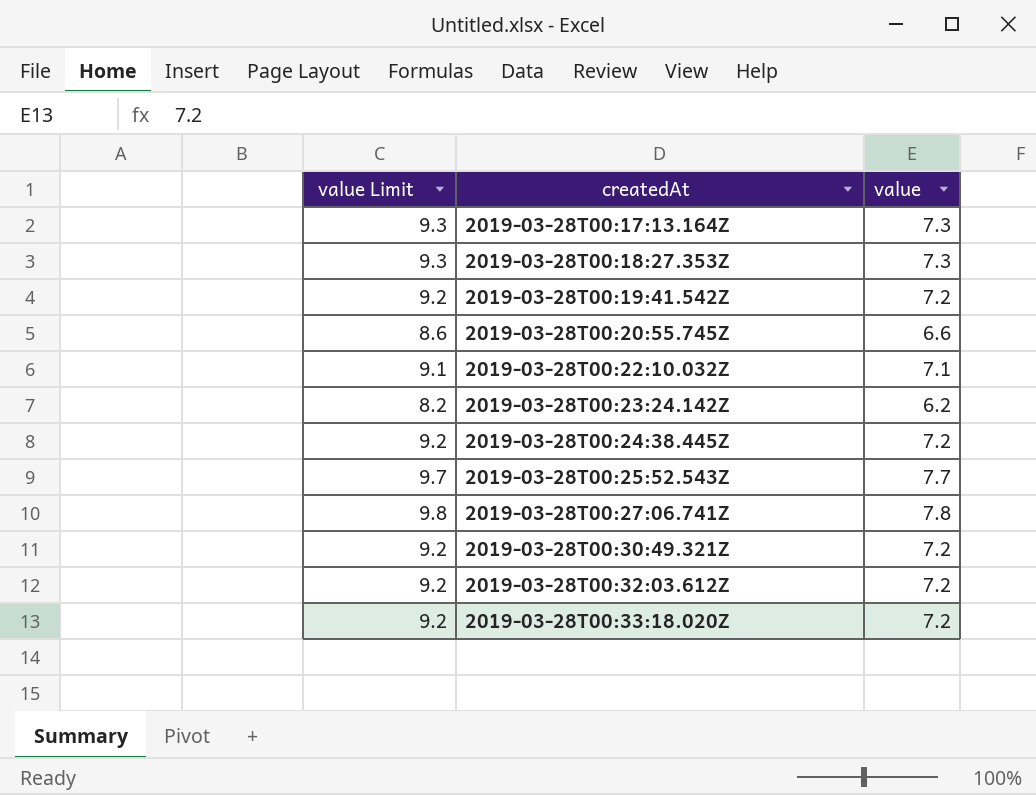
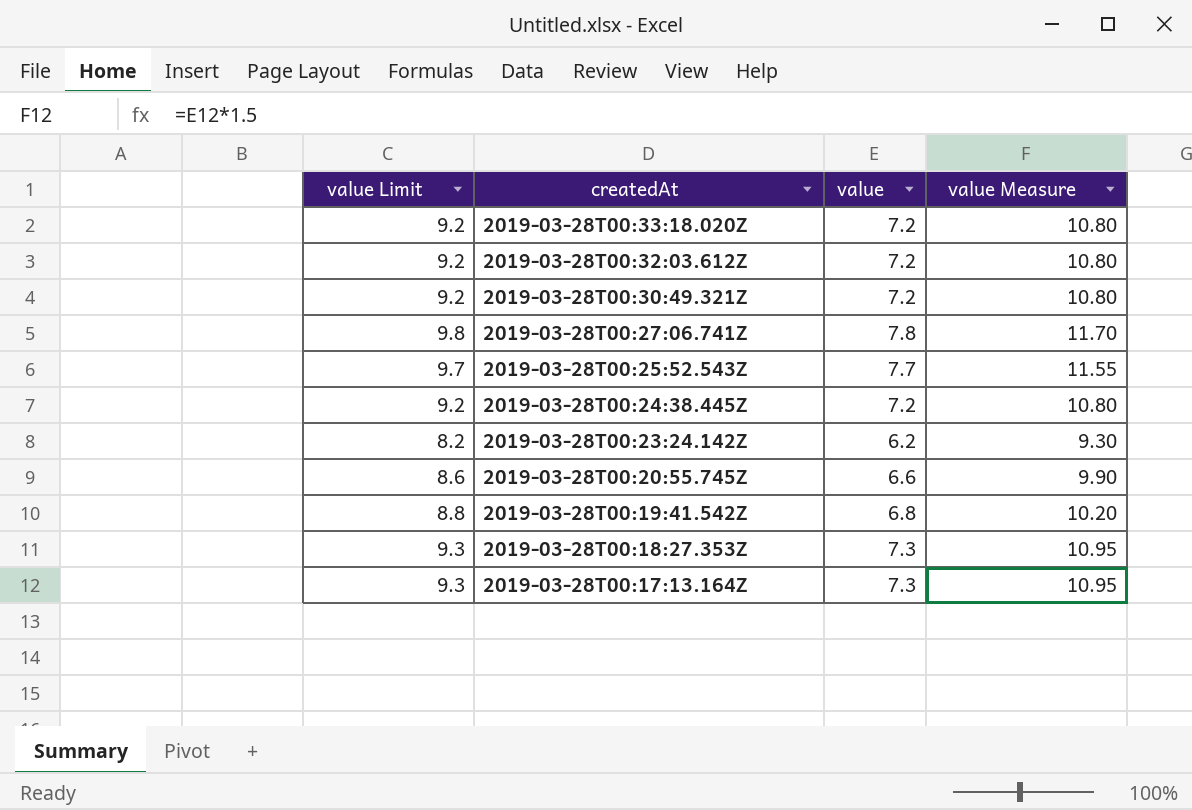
row order: createdAt ascending -> createdAt descending
column value Measure | formula: none -> [value] * 1.5
row 2019-03-28T00:22:10.032Z: 9.1 | 7.1 -> none
2019-03-28T00:19:41.542Z | value Limit: 9.2 -> 8.8
2019-03-28T00:19:41.542Z | value: 7.2 -> 6.8

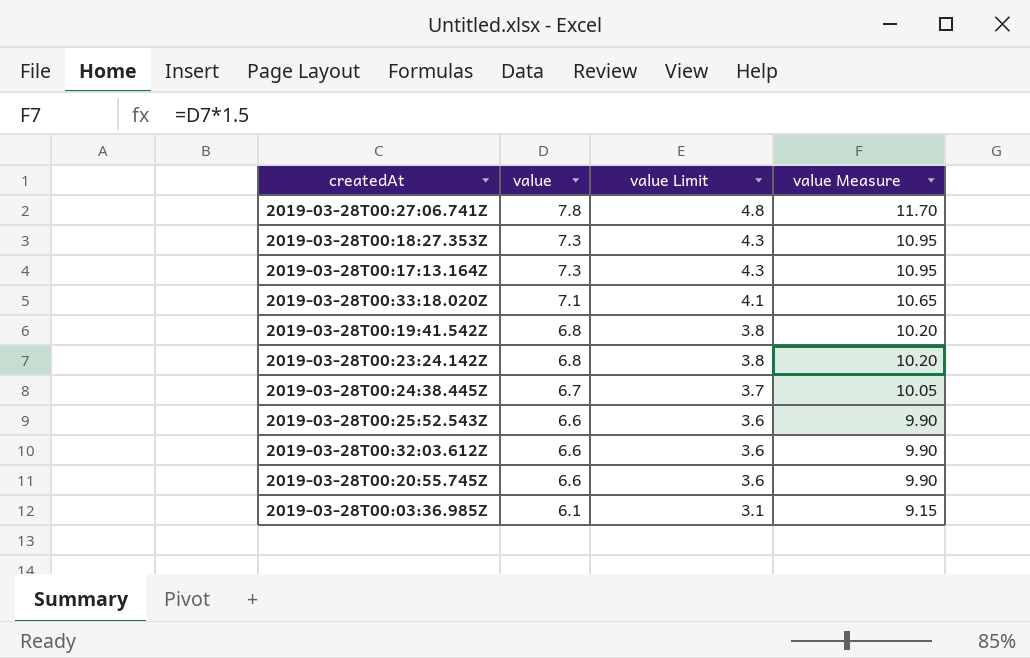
row order: createdAt descending -> value descending
column value Limit | formula: [value] + 2 -> [value] - 3
column value Limit | position: 1 -> 3
row 2019-03-28T00:30:49.321Z: 9.2 | 7.2 | 10.80 -> none
2019-03-28T00:33:18.020Z | value: 7.2 -> 7.1
2019-03-28T00:33:18.020Z | value Measure: 10.80 -> 10.65
2019-03-28T00:23:24.142Z | value: 6.2 -> 6.8
2019-03-28T00:23:24.142Z | value Measure: 9.30 -> 10.20
2019-03-28T00:24:38.445Z | value: 7.2 -> 6.7
2019-03-28T00:24:38.445Z | value Measure: 10.80 -> 10.05
2019-03-28T00:25:52.543Z | value: 7.7 -> 6.6
2019-03-28T00:25:52.543Z | value Measure: 11.55 -> 9.90
2019-03-28T00:32:03.612Z | value: 7.2 -> 6.6
2019-03-28T00:32:03.612Z | value Measure: 10.80 -> 9.90
row 2019-03-28T00:03:36.985Z: none -> 6.1 | 3.1 | 9.15

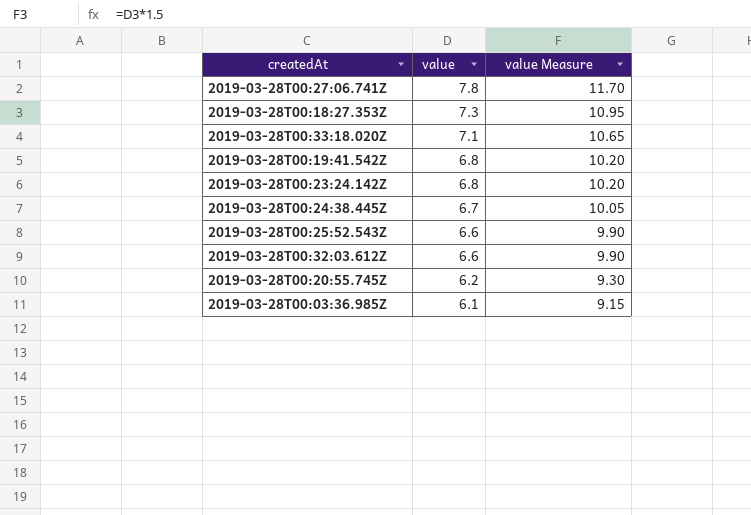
column value Limit | formula: [value] - 3 -> none
row 2019-03-28T00:17:13.164Z: 7.3 | 4.3 | 10.95 -> none
2019-03-28T00:20:55.745Z | value: 6.6 -> 6.2
2019-03-28T00:20:55.745Z | value Measure: 9.90 -> 9.30

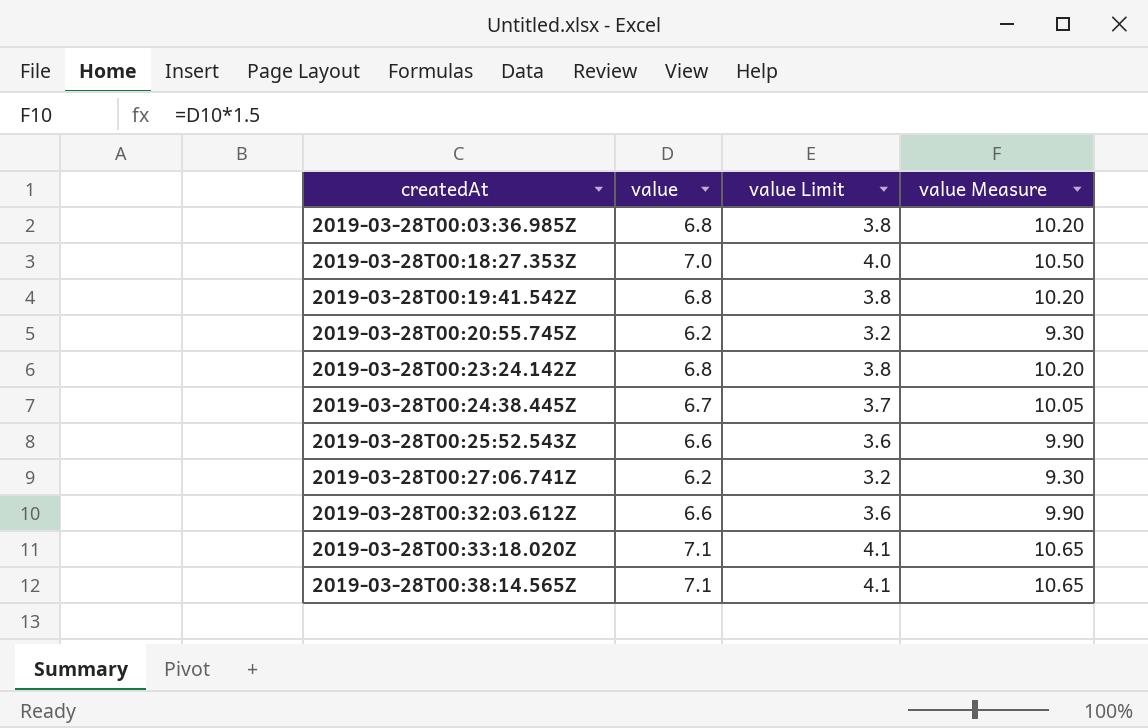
row order: value descending -> createdAt ascending
column value Limit | formula: none -> [value] - 3
2019-03-28T00:03:36.985Z | value: 6.1 -> 6.8
2019-03-28T00:03:36.985Z | value Measure: 9.15 -> 10.20
2019-03-28T00:18:27.353Z | value: 7.3 -> 7.0
2019-03-28T00:18:27.353Z | value Measure: 10.95 -> 10.50
2019-03-28T00:27:06.741Z | value: 7.8 -> 6.2
2019-03-28T00:27:06.741Z | value Measure: 11.70 -> 9.30
row 2019-03-28T00:38:14.565Z: none -> 7.1 | 4.1 | 10.65

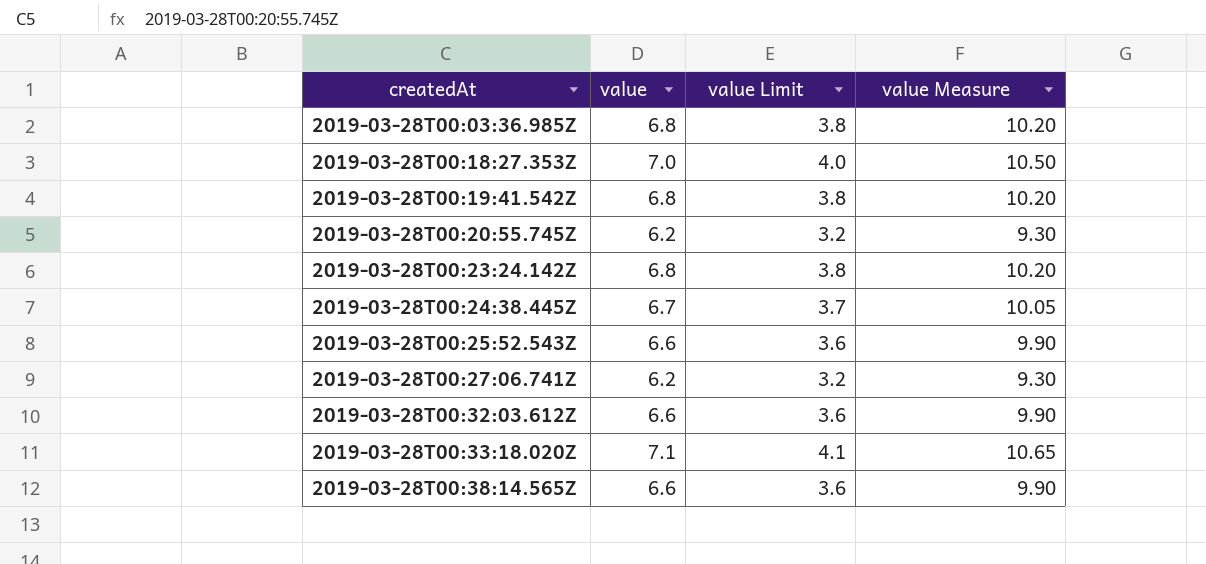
2019-03-28T00:38:14.565Z | value: 7.1 -> 6.6
2019-03-28T00:38:14.565Z | value Limit: 4.1 -> 3.6
2019-03-28T00:38:14.565Z | value Measure: 10.65 -> 9.90

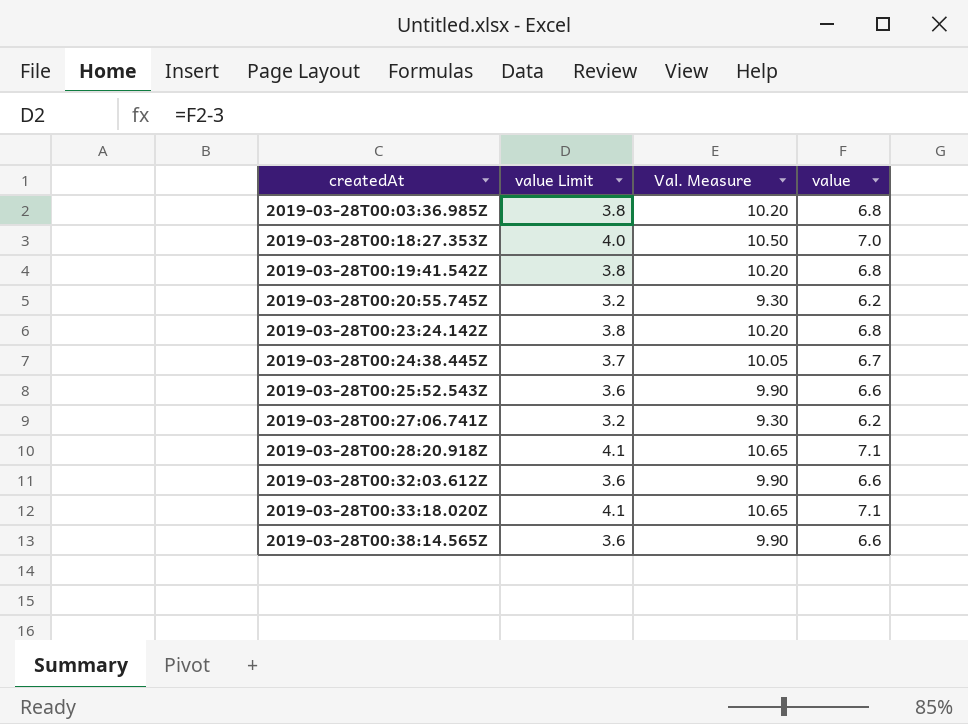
column name: value Measure -> Val. Measure
column value | position: 2 -> 4
row 2019-03-28T00:28:20.918Z: none -> 4.1 | 10.65 | 7.1

